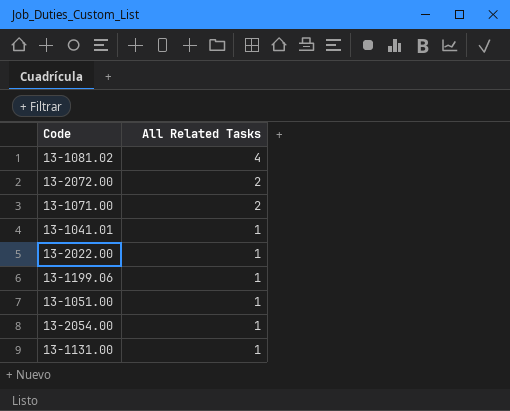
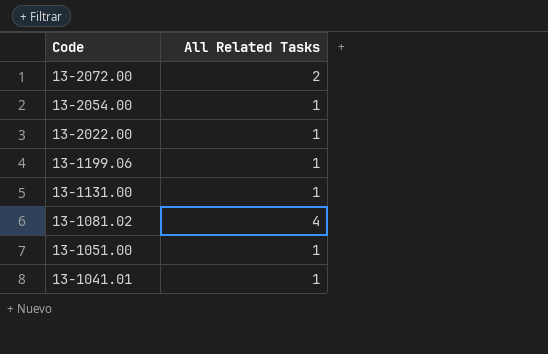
row order: All Related Tasks descending -> Code descending
row 13-1071.00: 2 -> none

